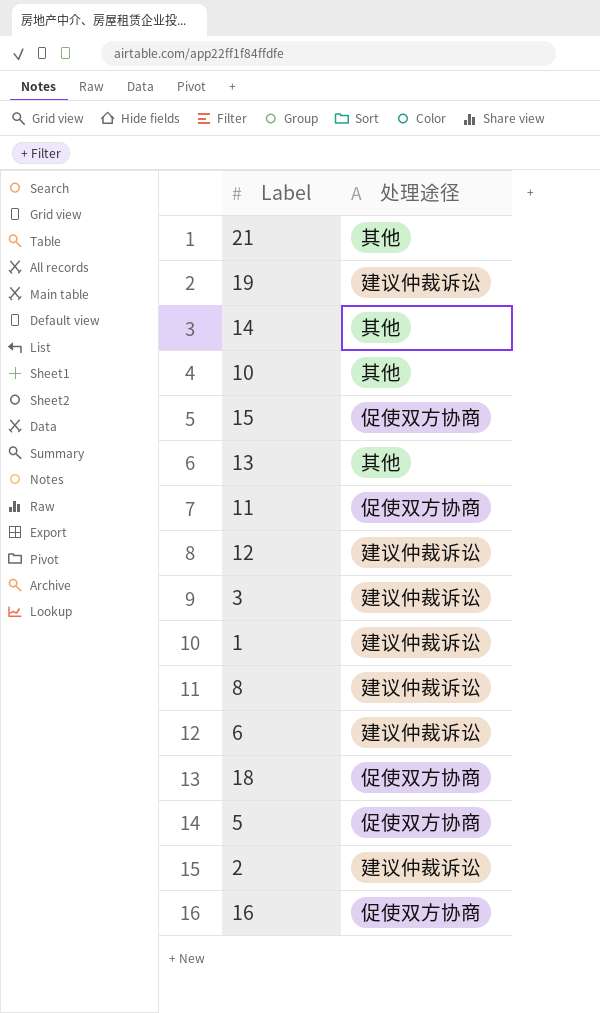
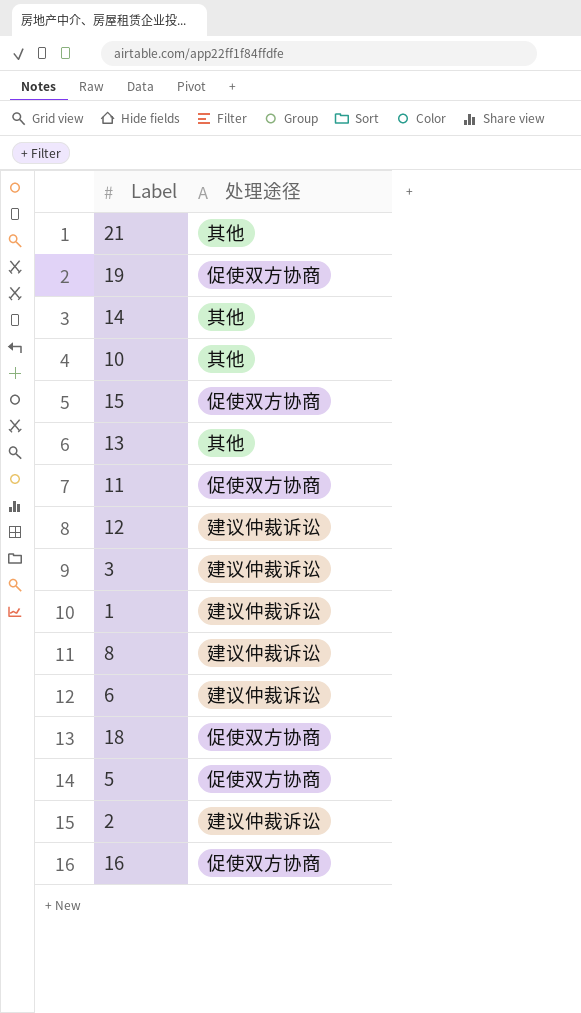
19 | 处理途径: 建议仲裁诉讼 -> 促使双方协商

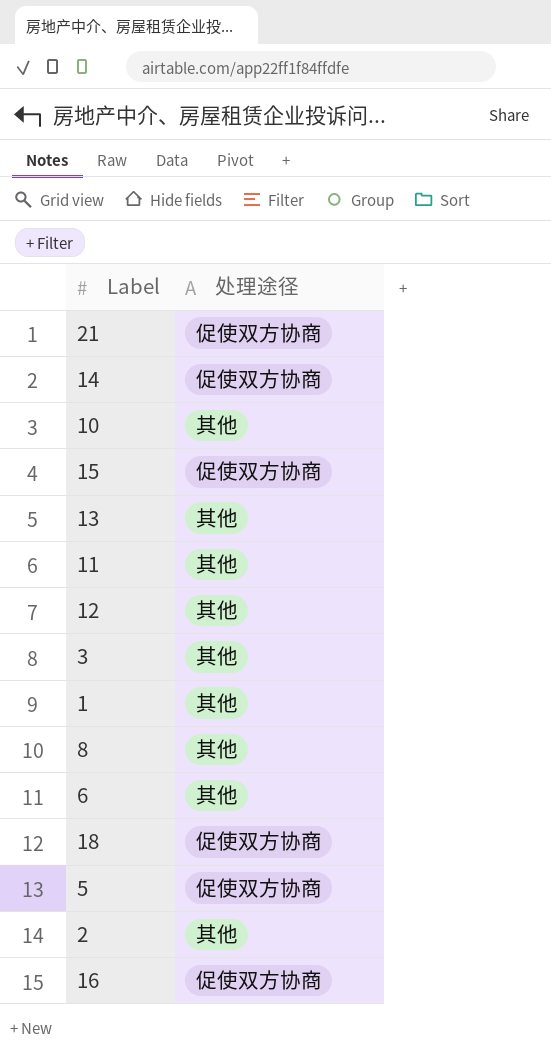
row 19: 促使双方协商 -> none
21 | 处理途径: 其他 -> 促使双方协商
14 | 处理途径: 其他 -> 促使双方协商
11 | 处理途径: 促使双方协商 -> 其他
12 | 处理途径: 建议仲裁诉讼 -> 其他
3 | 处理途径: 建议仲裁诉讼 -> 其他
1 | 处理途径: 建议仲裁诉讼 -> 其他
8 | 处理途径: 建议仲裁诉讼 -> 其他
6 | 处理途径: 建议仲裁诉讼 -> 其他
2 | 处理途径: 建议仲裁诉讼 -> 其他

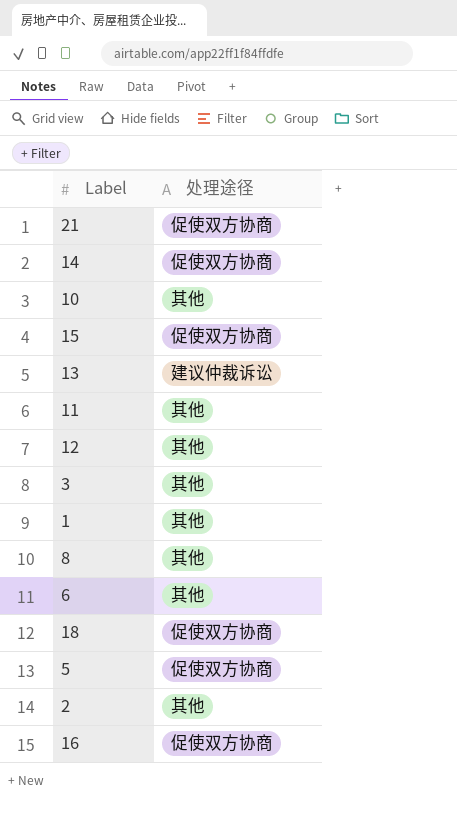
13 | 处理途径: 其他 -> 建议仲裁诉讼

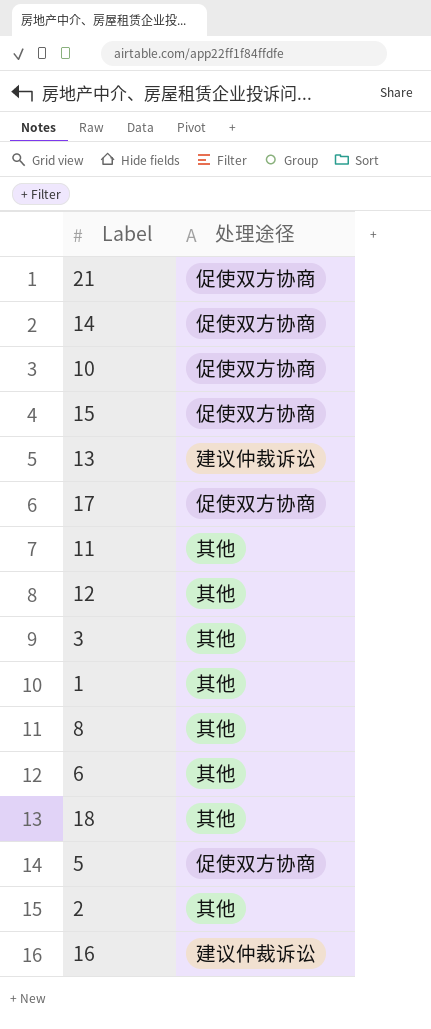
10 | 处理途径: 其他 -> 促使双方协商
row 17: none -> 促使双方协商
18 | 处理途径: 促使双方协商 -> 其他
16 | 处理途径: 促使双方协商 -> 建议仲裁诉讼

